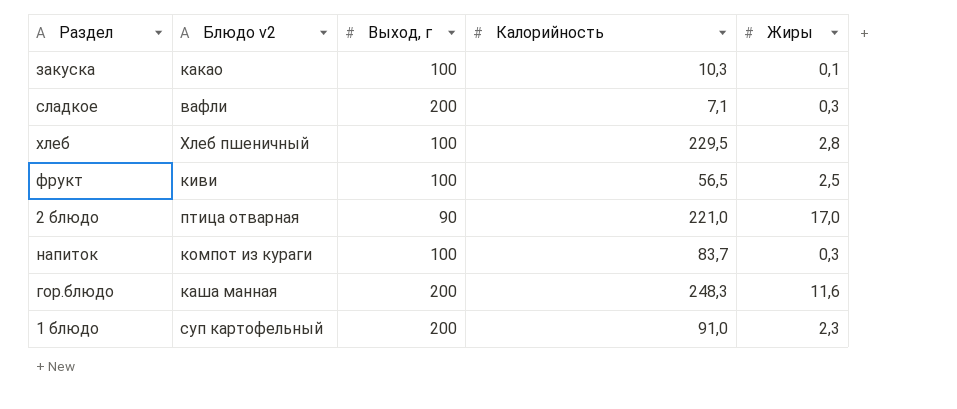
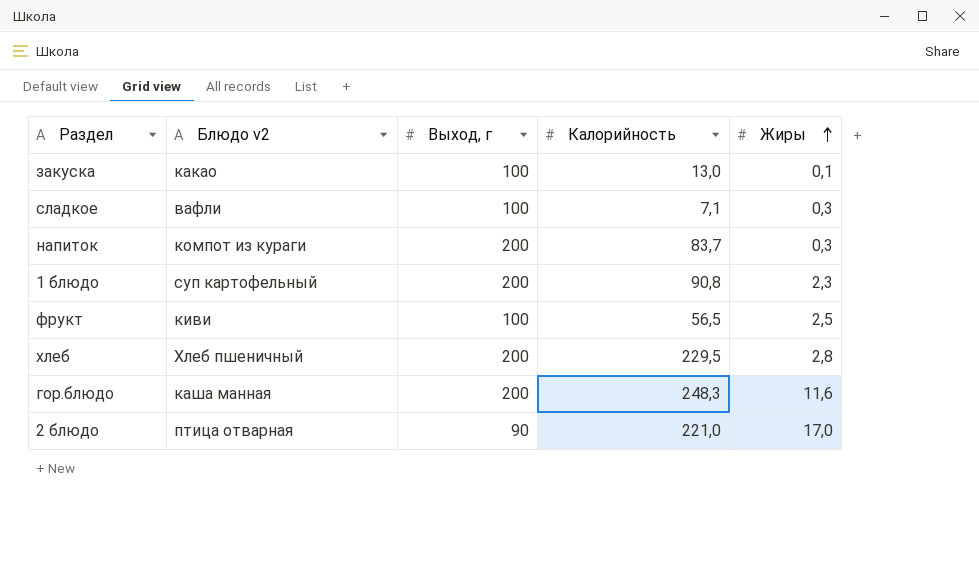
row order: none -> Жиры ascending
закуска | Калорийность: 10,3 -> 13,0
сладкое | Выход, г: 200 -> 100
напиток | Выход, г: 100 -> 200
1 блюдо | Калорийность: 91,0 -> 90,8
хлеб | Выход, г: 100 -> 200

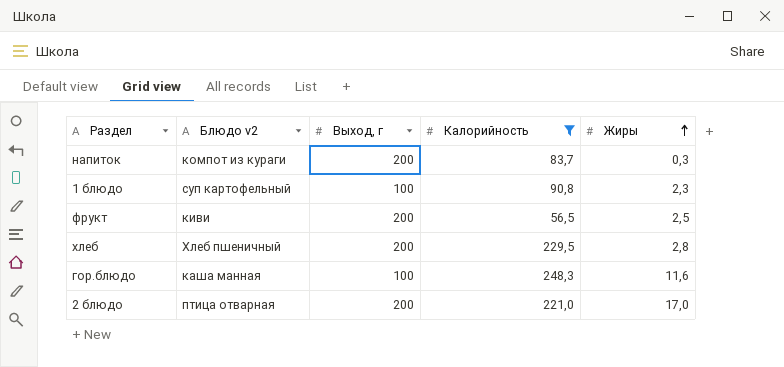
filter: none -> Калорийность >= 56,5
1 блюдо | Выход, г: 200 -> 100
фрукт | Выход, г: 100 -> 200
гор.блюдо | Выход, г: 200 -> 100
2 блюдо | Выход, г: 90 -> 200

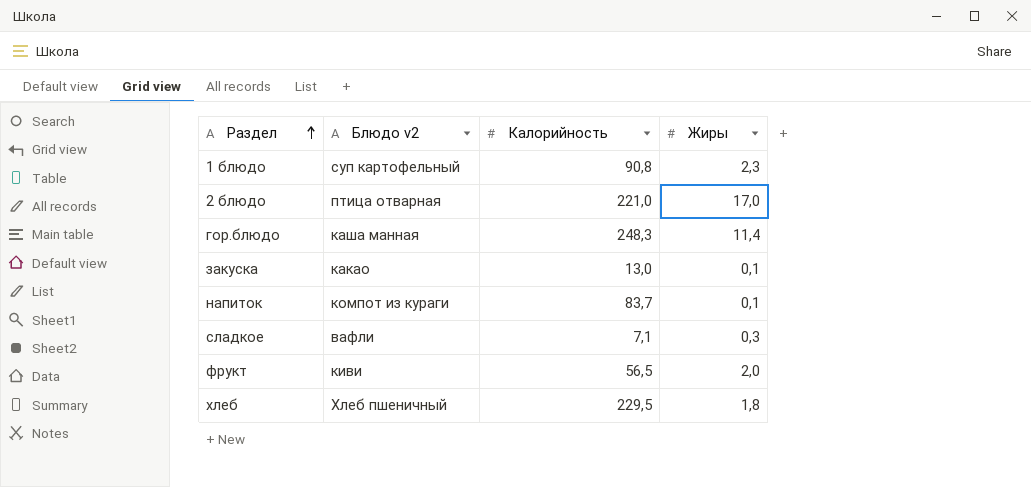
filter: Калорийность >= 56,5 -> none
row order: Жиры ascending -> Раздел ascending
column Выход, г | position: 3 -> none
гор.блюдо | Жиры: 11,6 -> 11,4
напиток | Жиры: 0,3 -> 0,1
фрукт | Жиры: 2,5 -> 2,0
хлеб | Жиры: 2,8 -> 1,8

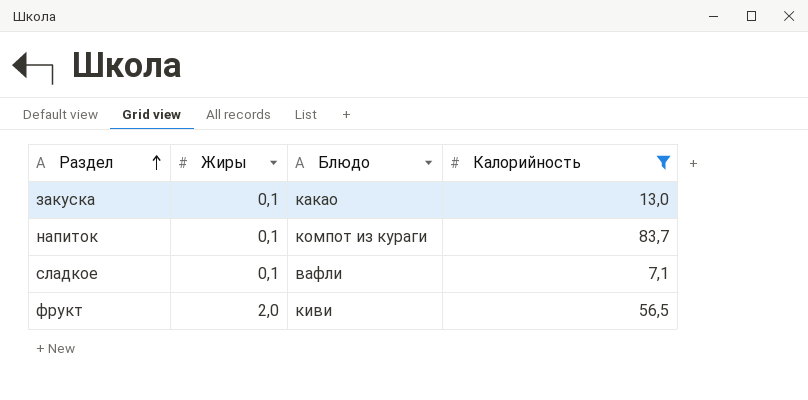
filter: none -> Калорийность <= 83,7
column Жиры | position: 4 -> 2
column name: Блюдо v2 -> Блюдо
сладкое | Жиры: 0,3 -> 0,1

